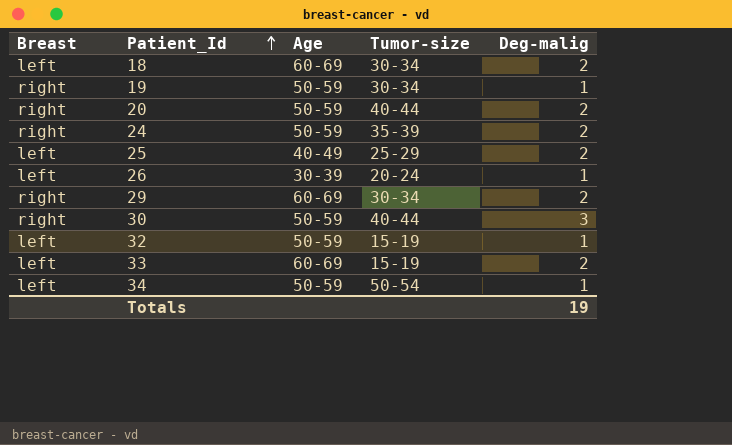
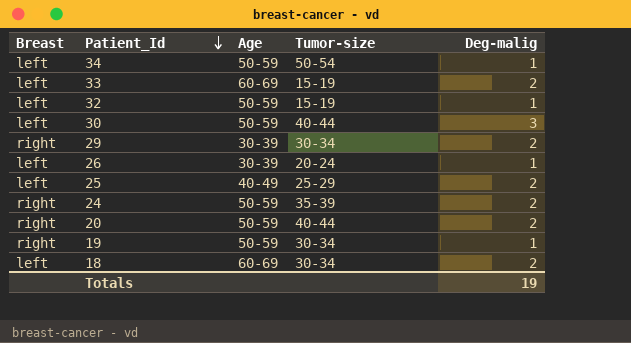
row order: Patient_Id ascending -> Patient_Id descending
30 | Breast: right -> left
29 | Age: 60-69 -> 30-39

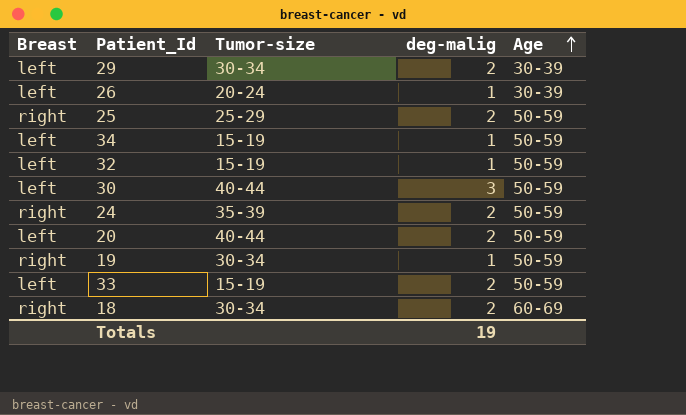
row order: Patient_Id descending -> Age ascending
column name: Deg-malig -> deg-malig
column Age | position: 3 -> 5
29 | Breast: right -> left
25 | Breast: left -> right
25 | Age: 40-49 -> 50-59
34 | Tumor-size: 50-54 -> 15-19
20 | Breast: right -> left
33 | Age: 60-69 -> 50-59
18 | Breast: left -> right

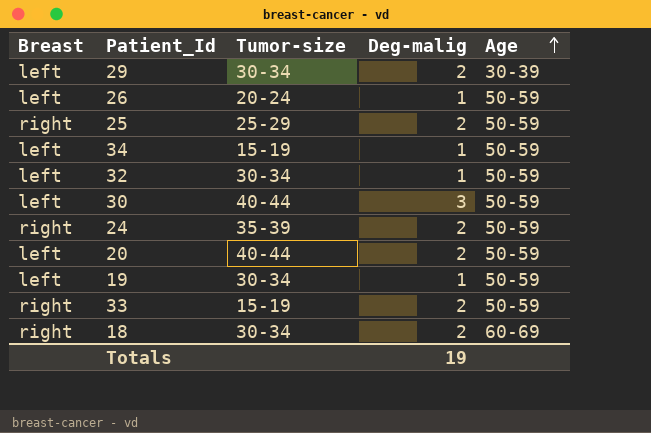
column name: deg-malig -> Deg-malig
26 | Age: 30-39 -> 50-59
32 | Tumor-size: 15-19 -> 30-34
19 | Breast: right -> left
33 | Breast: left -> right

